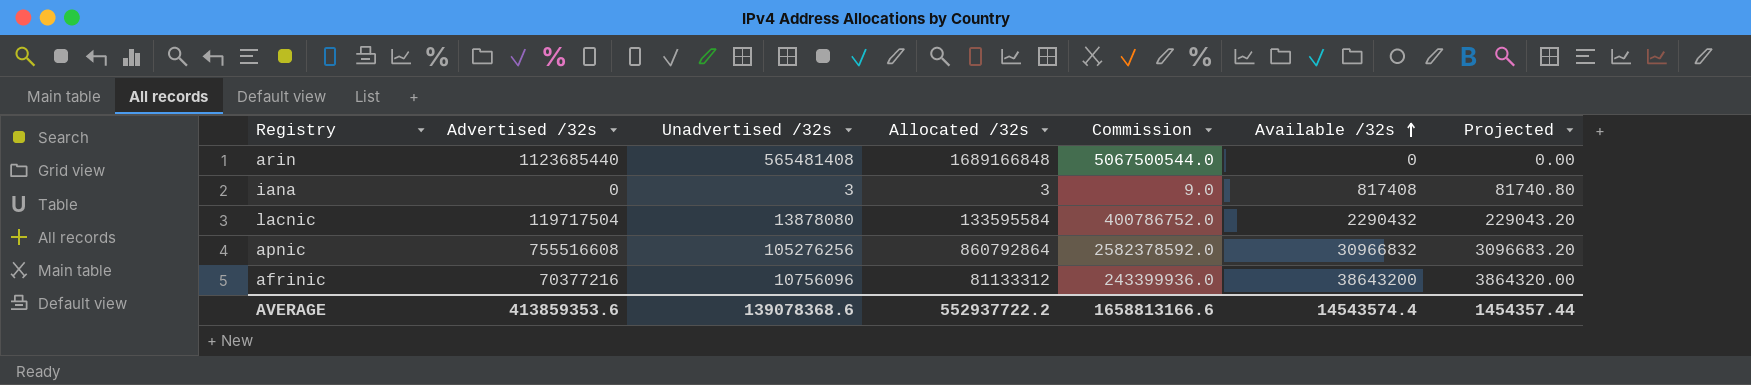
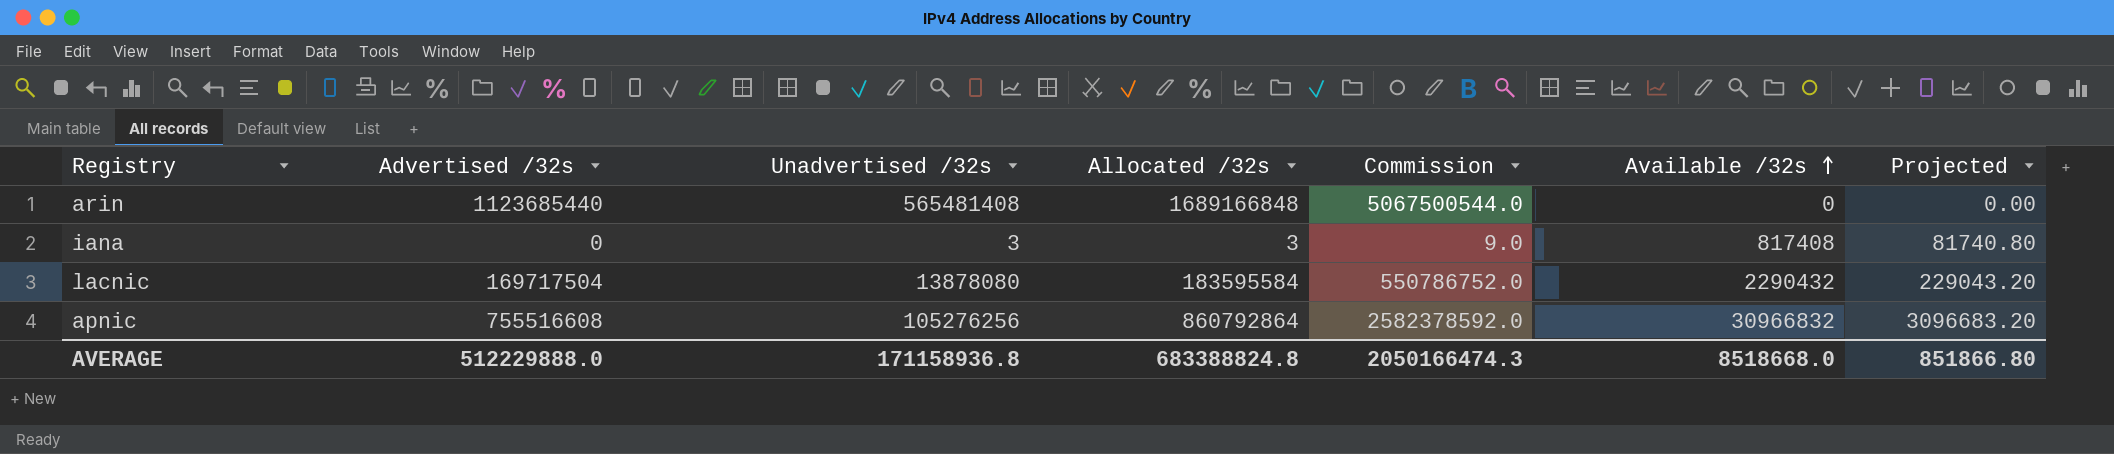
row afrinic: 70377216 | 10756096 | 81133312 | 243399936.0 | 38643200 | 3864320.00 -> none
lacnic | Advertised /32s: 119717504 -> 169717504
lacnic | Allocated /32s: 133595584 -> 183595584
lacnic | Commission: 400786752.0 -> 550786752.0
AVERAGE | Advertised /32s: 413859353.6 -> 512229888.0
AVERAGE | Unadvertised /32s: 139078368.6 -> 171158936.8
AVERAGE | Allocated /32s: 552937722.2 -> 683388824.8
AVERAGE | Commission: 1658813166.6 -> 2050166474.3
AVERAGE | Available /32s: 14543574.4 -> 8518668.0
AVERAGE | Projected: 1454357.44 -> 851866.80

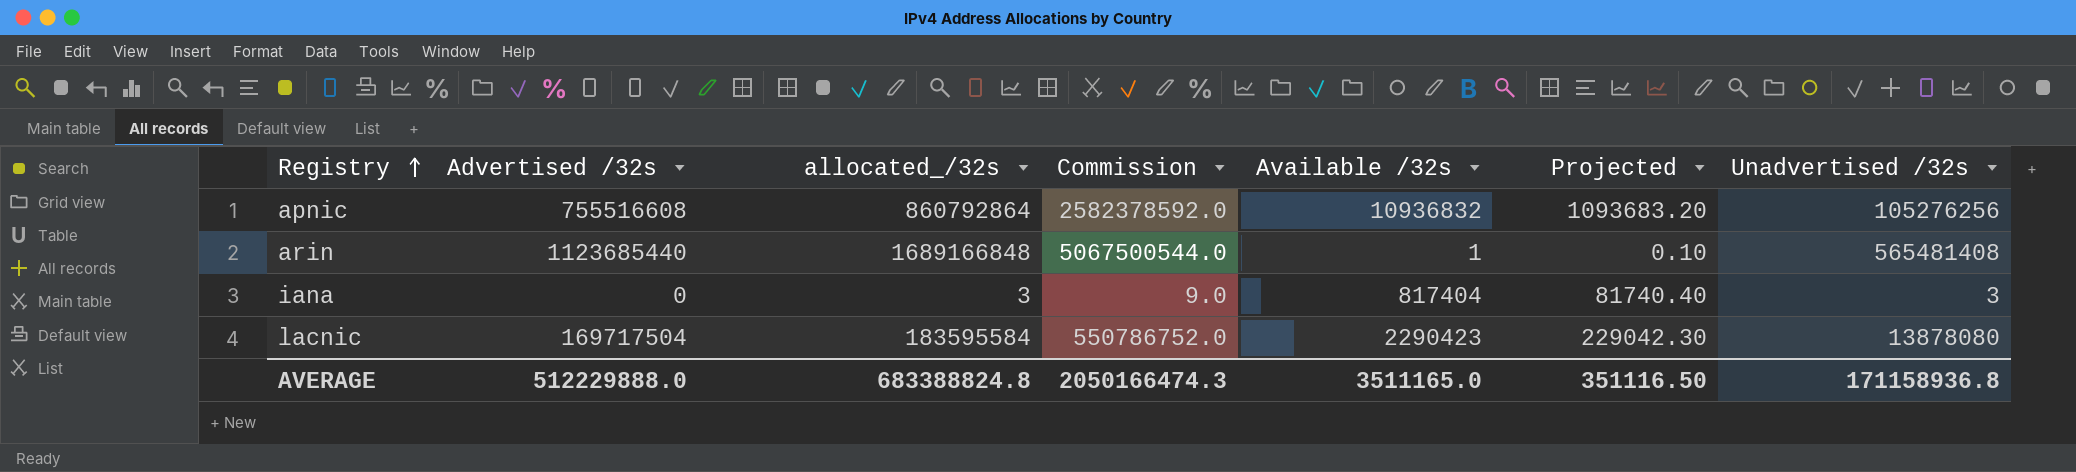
row order: Available /32s ascending -> Registry ascending
column name: Allocated /32s -> allocated_/32s
column Unadvertised /32s | position: 3 -> 7
apnic | Available /32s: 30966832 -> 10936832
apnic | Projected: 3096683.20 -> 1093683.20
arin | Available /32s: 0 -> 1
arin | Projected: 0.00 -> 0.10
iana | Available /32s: 817408 -> 817404
iana | Projected: 81740.80 -> 81740.40
lacnic | Available /32s: 2290432 -> 2290423
lacnic | Projected: 229043.20 -> 229042.30
AVERAGE | Available /32s: 8518668.0 -> 3511165.0
AVERAGE | Projected: 851866.80 -> 351116.50

